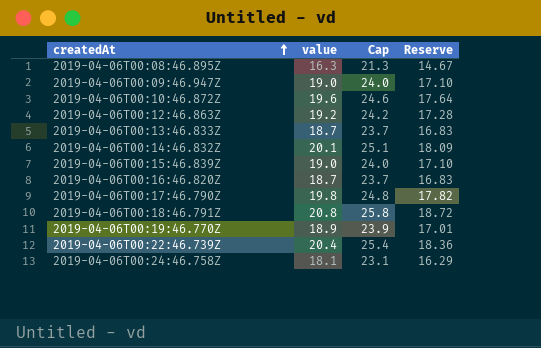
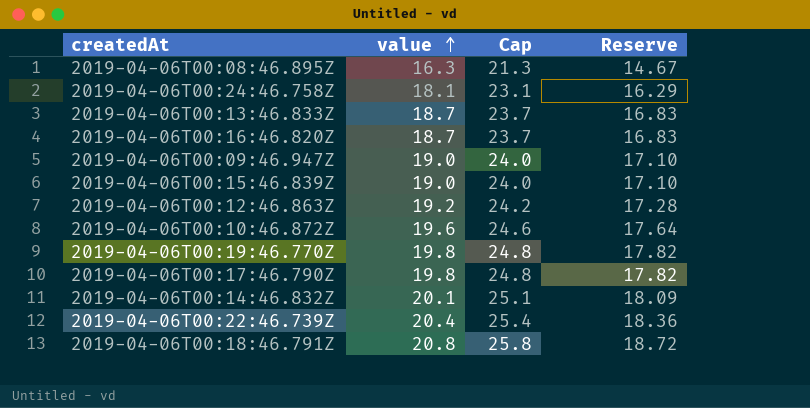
row order: createdAt ascending -> value ascending
2019-04-06T00:19:46.770Z | value: 18.9 -> 19.8
2019-04-06T00:19:46.770Z | Cap: 23.9 -> 24.8
2019-04-06T00:19:46.770Z | Reserve: 17.01 -> 17.82

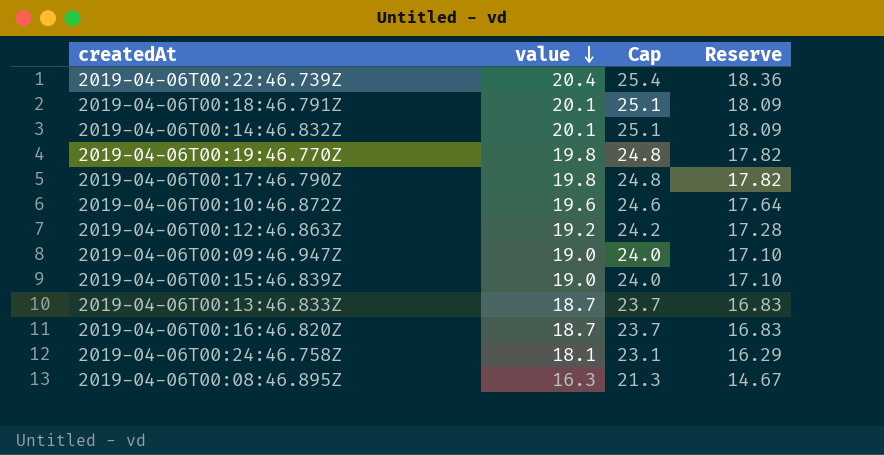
row order: value ascending -> value descending
2019-04-06T00:18:46.791Z | value: 20.8 -> 20.1
2019-04-06T00:18:46.791Z | Cap: 25.8 -> 25.1
2019-04-06T00:18:46.791Z | Reserve: 18.72 -> 18.09

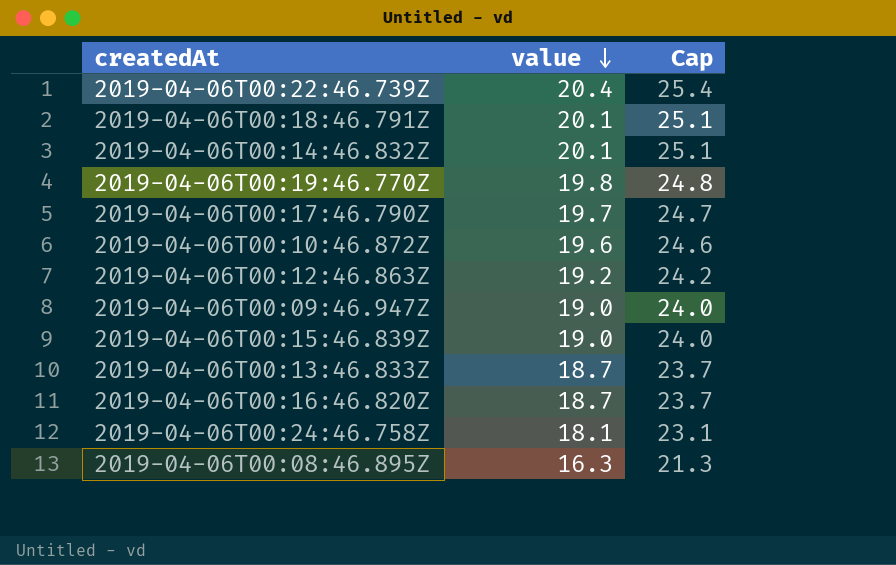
column Reserve | formula: [value] * 0.9 -> none
2019-04-06T00:17:46.790Z | value: 19.8 -> 19.7
2019-04-06T00:17:46.790Z | Cap: 24.8 -> 24.7

